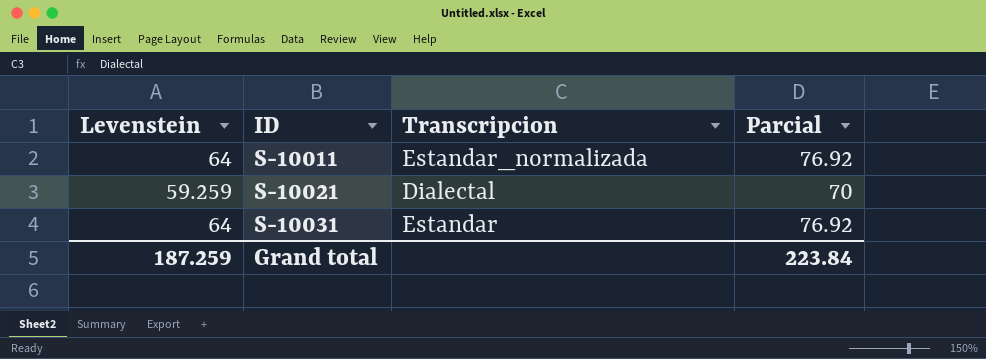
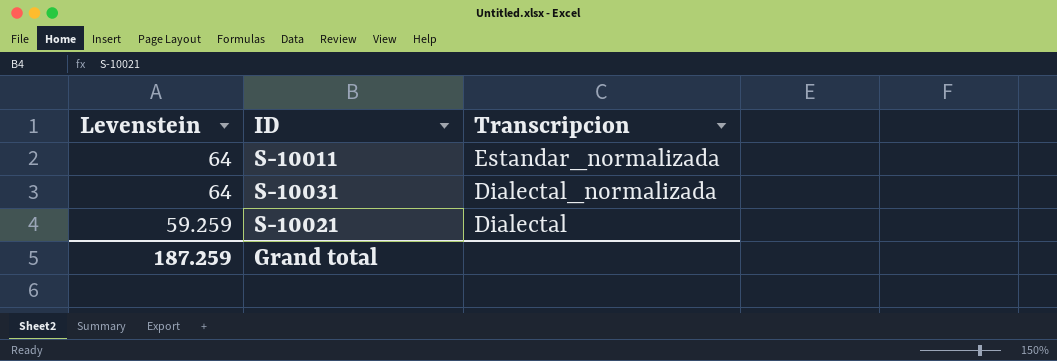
row order: ID ascending -> Levenstein descending
column Parcial | position: 4 -> none
S-10031 | Transcripcion: Estandar -> Dialectal_normalizada

